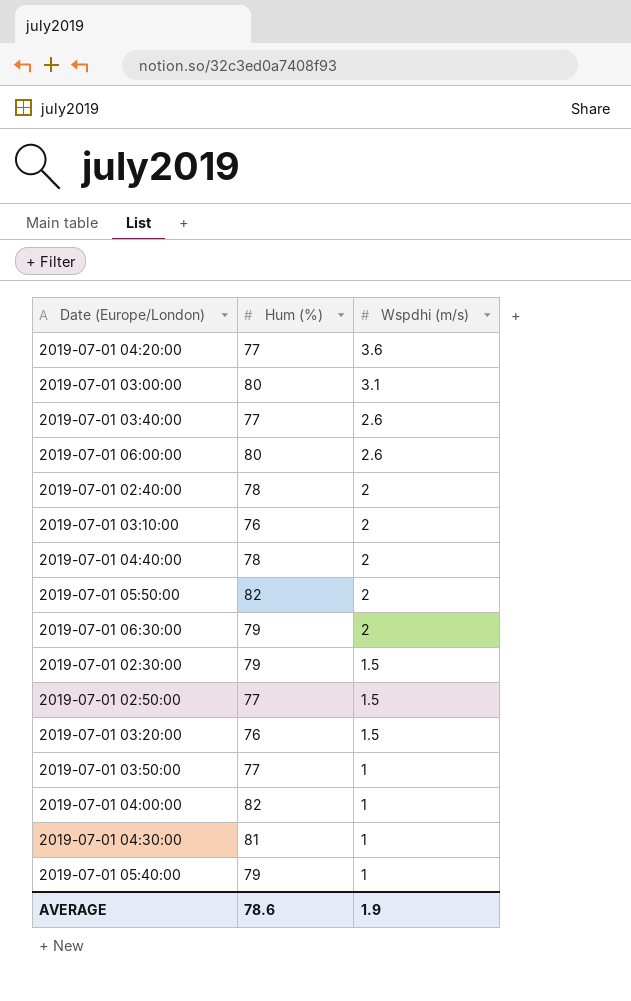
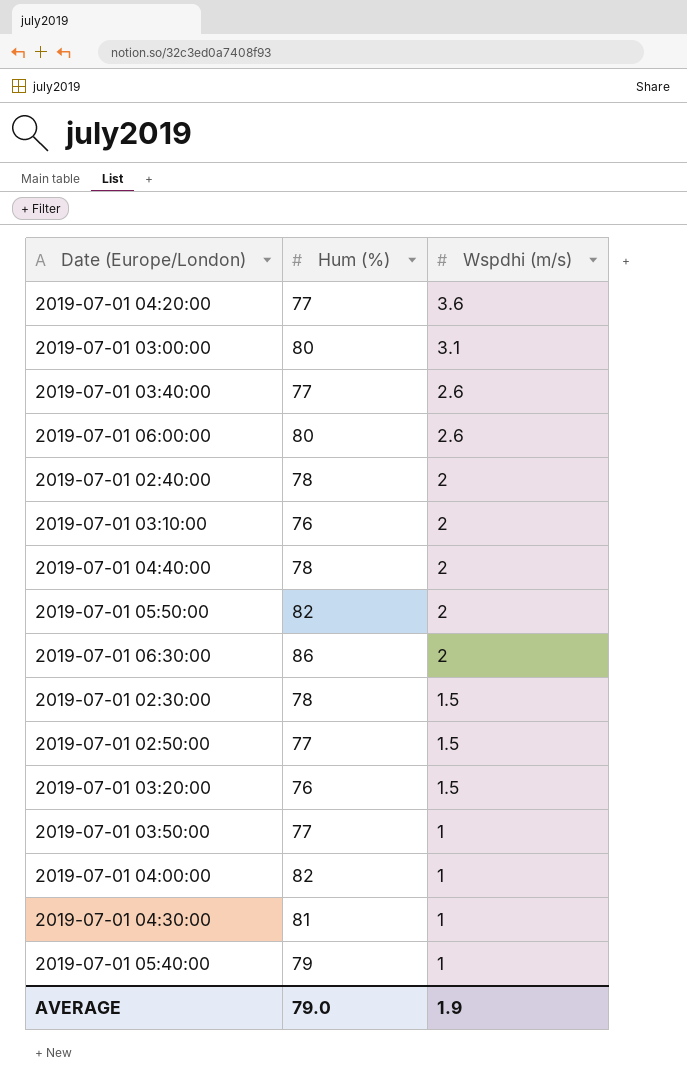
2019-07-01 06:30:00 | Hum (%): 79 -> 86
2019-07-01 02:30:00 | Hum (%): 79 -> 78
AVERAGE | Hum (%): 78.6 -> 79.0

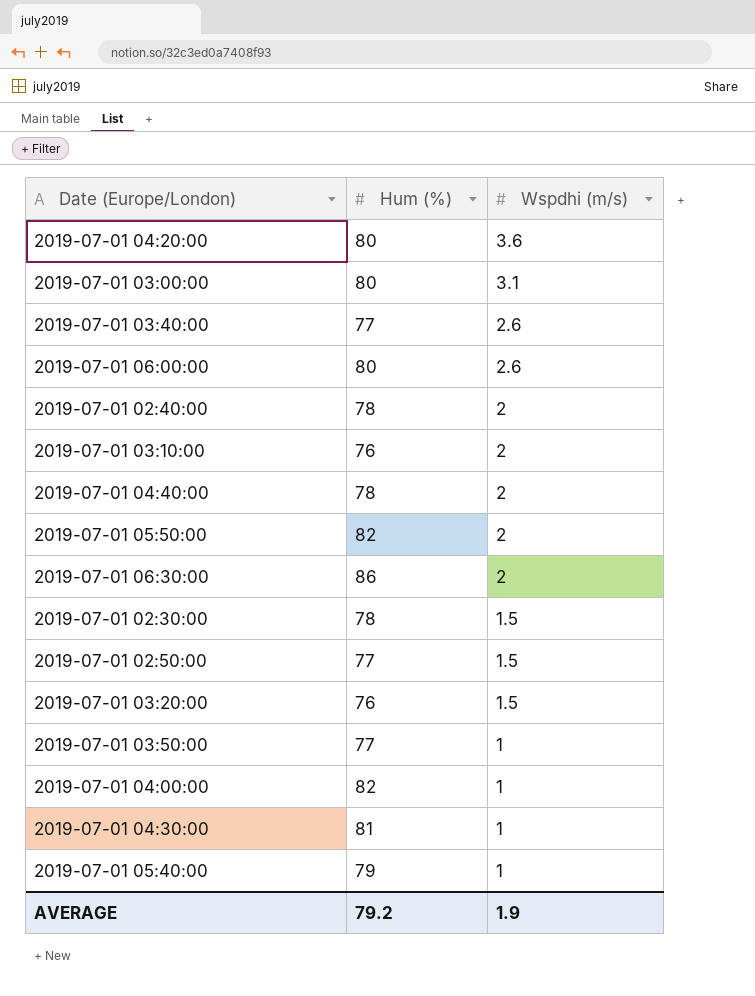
2019-07-01 04:20:00 | Hum (%): 77 -> 80
AVERAGE | Hum (%): 79.0 -> 79.2

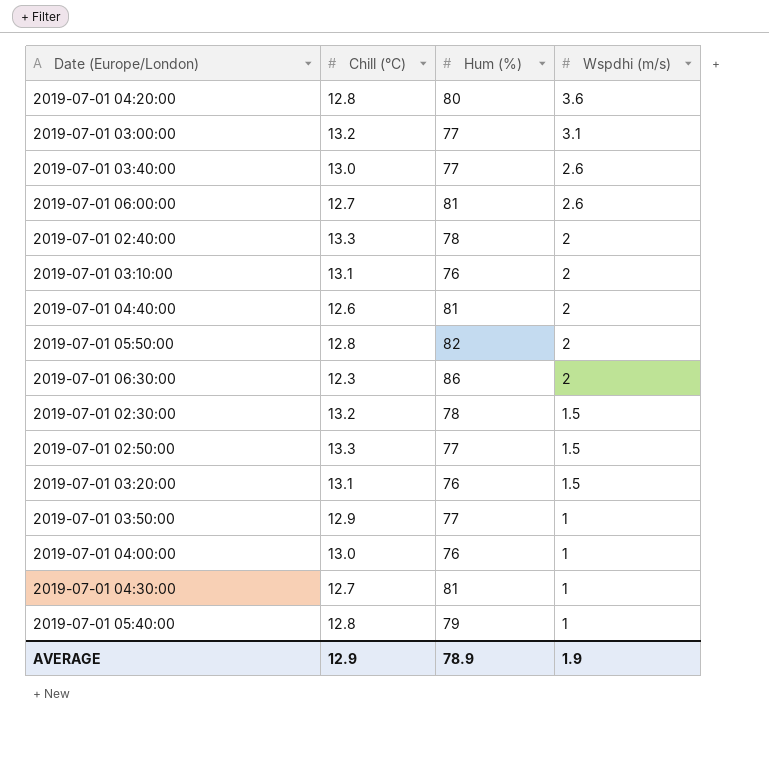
column Chill (°C) | position: none -> 2
2019-07-01 03:00:00 | Hum (%): 80 -> 77
2019-07-01 06:00:00 | Hum (%): 80 -> 81
2019-07-01 04:40:00 | Hum (%): 78 -> 81
2019-07-01 04:00:00 | Hum (%): 82 -> 76
AVERAGE | Hum (%): 79.2 -> 78.9

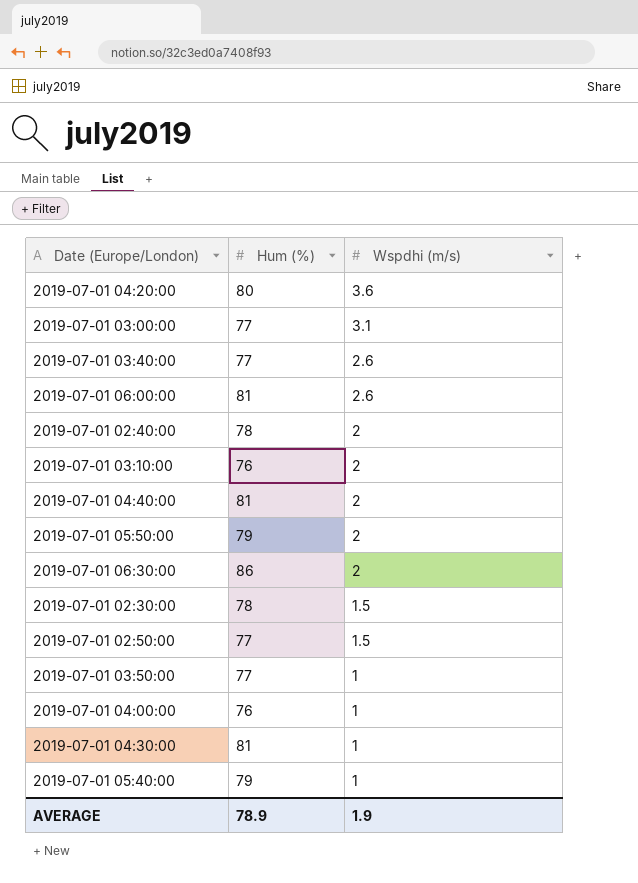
column Chill (°C) | position: 2 -> none
row 2019-07-01 03:20:00: 13.1 | 76 | 1.5 -> none
2019-07-01 05:50:00 | Hum (%): 82 -> 79

